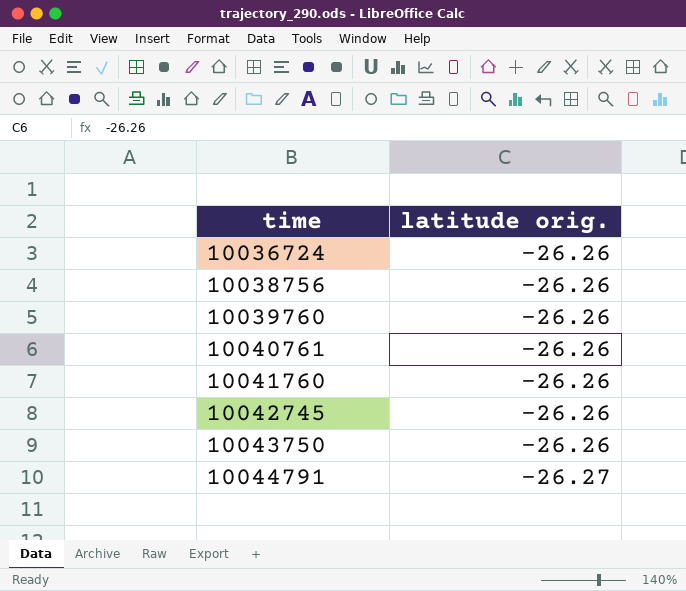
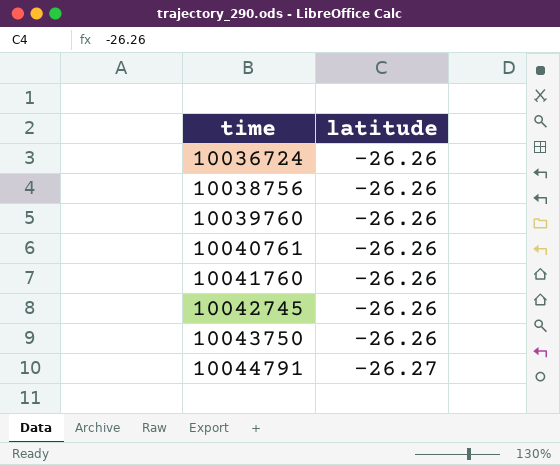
column name: latitude orig. -> latitude

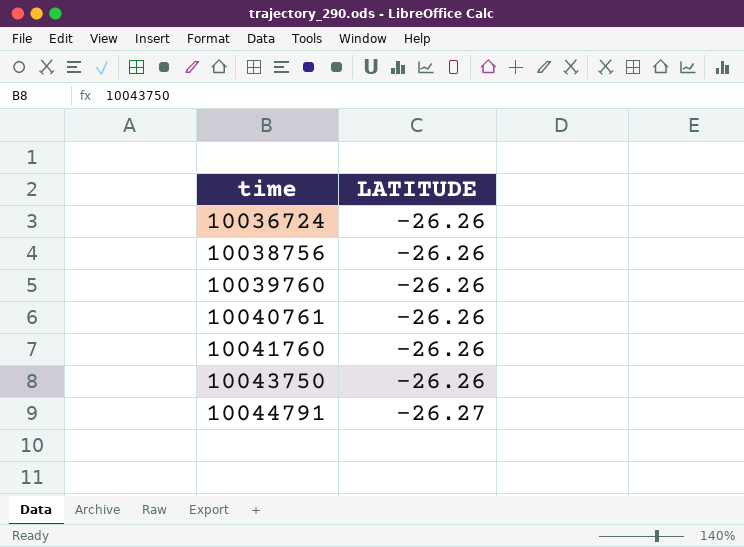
column name: latitude -> LATITUDE
row 10042745: -26.26 -> none

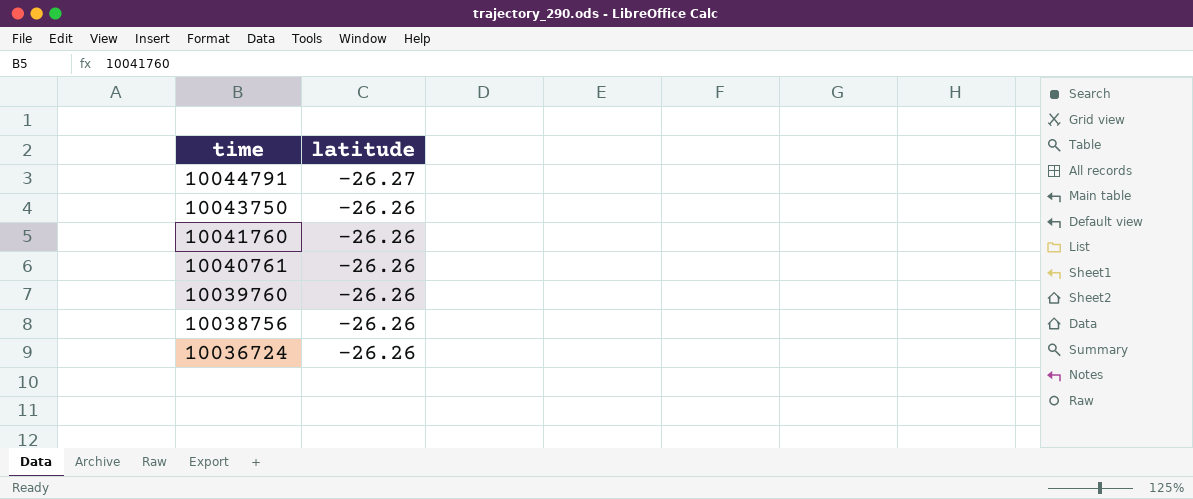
row order: time ascending -> time descending
column name: LATITUDE -> latitude

